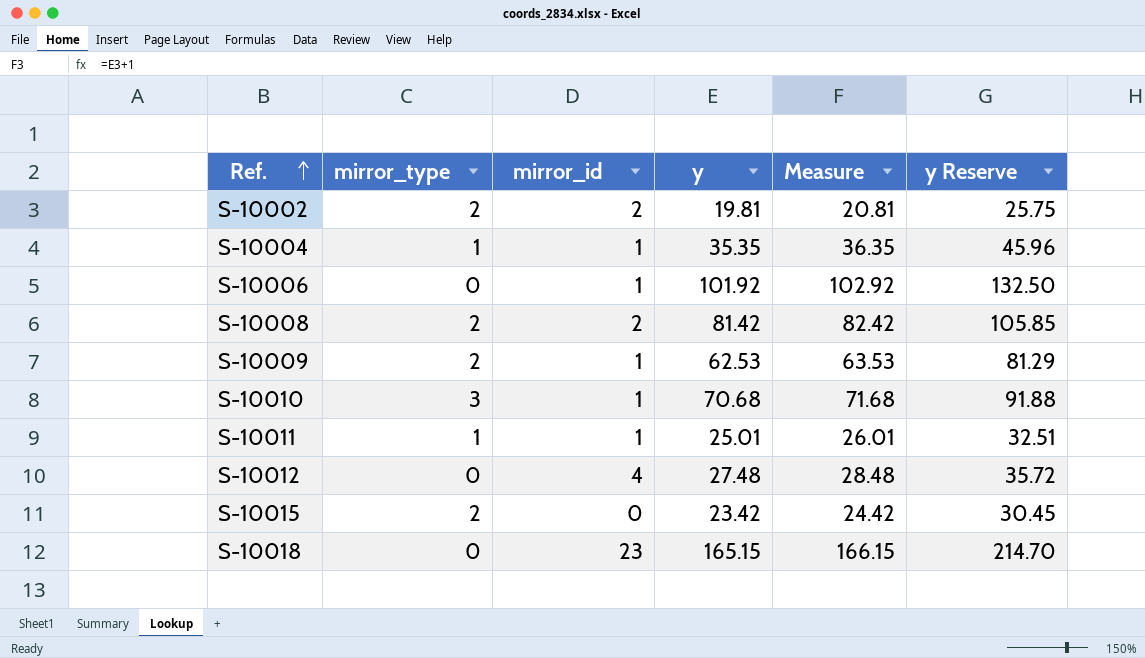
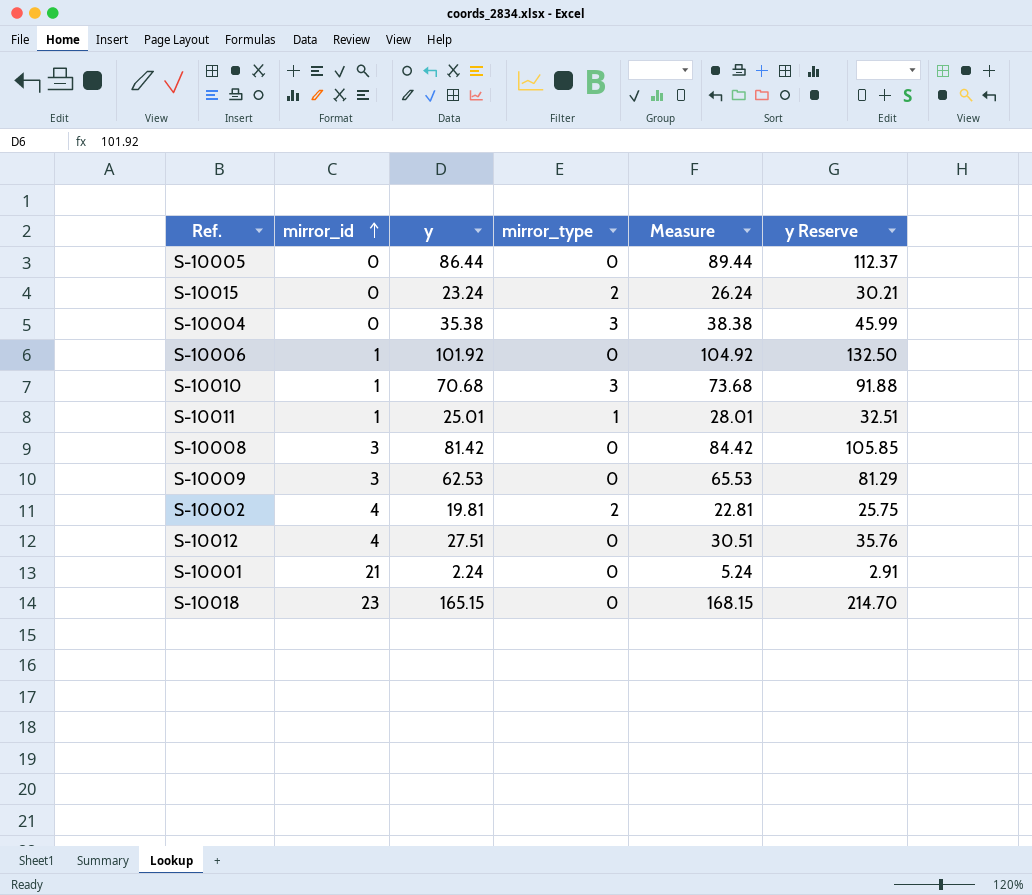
row order: Ref. ascending -> mirror_id ascending
column mirror_type | position: 2 -> 4
column Measure | formula: [y] + 1 -> [y] + 3
row S-10005: none -> 0 | 86.44 | 0 | 89.44 | 112.37
S-10015 | y: 23.42 -> 23.24
S-10015 | y Reserve: 30.45 -> 30.21
S-10004 | mirror_id: 1 -> 0
S-10004 | y: 35.35 -> 35.38
S-10004 | mirror_type: 1 -> 3
S-10004 | y Reserve: 45.96 -> 45.99
S-10008 | mirror_id: 2 -> 3
S-10008 | mirror_type: 2 -> 0
S-10009 | mirror_id: 1 -> 3
S-10009 | mirror_type: 2 -> 0
S-10002 | mirror_id: 2 -> 4
S-10012 | y: 27.48 -> 27.51
S-10012 | y Reserve: 35.72 -> 35.76
row S-10001: none -> 21 | 2.24 | 0 | 5.24 | 2.91

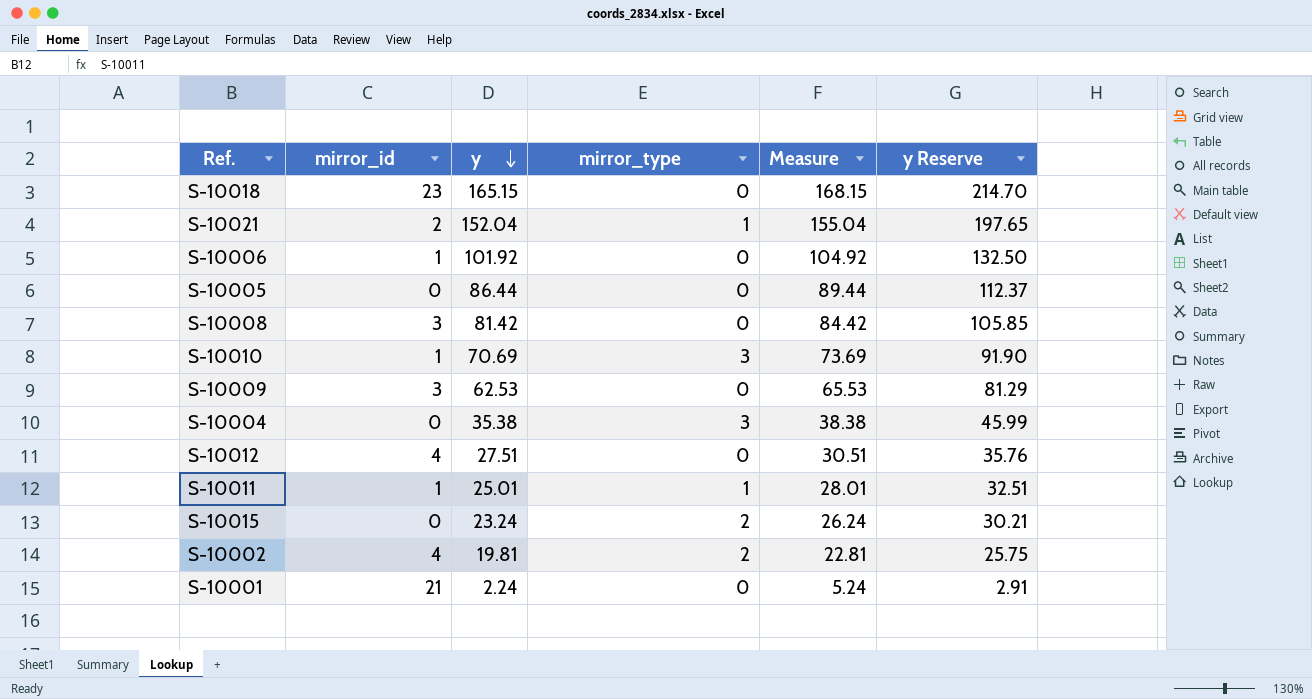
row order: mirror_id ascending -> y descending
row S-10021: none -> 2 | 152.04 | 1 | 155.04 | 197.65
S-10010 | y: 70.68 -> 70.69
S-10010 | Measure: 73.68 -> 73.69
S-10010 | y Reserve: 91.88 -> 91.90

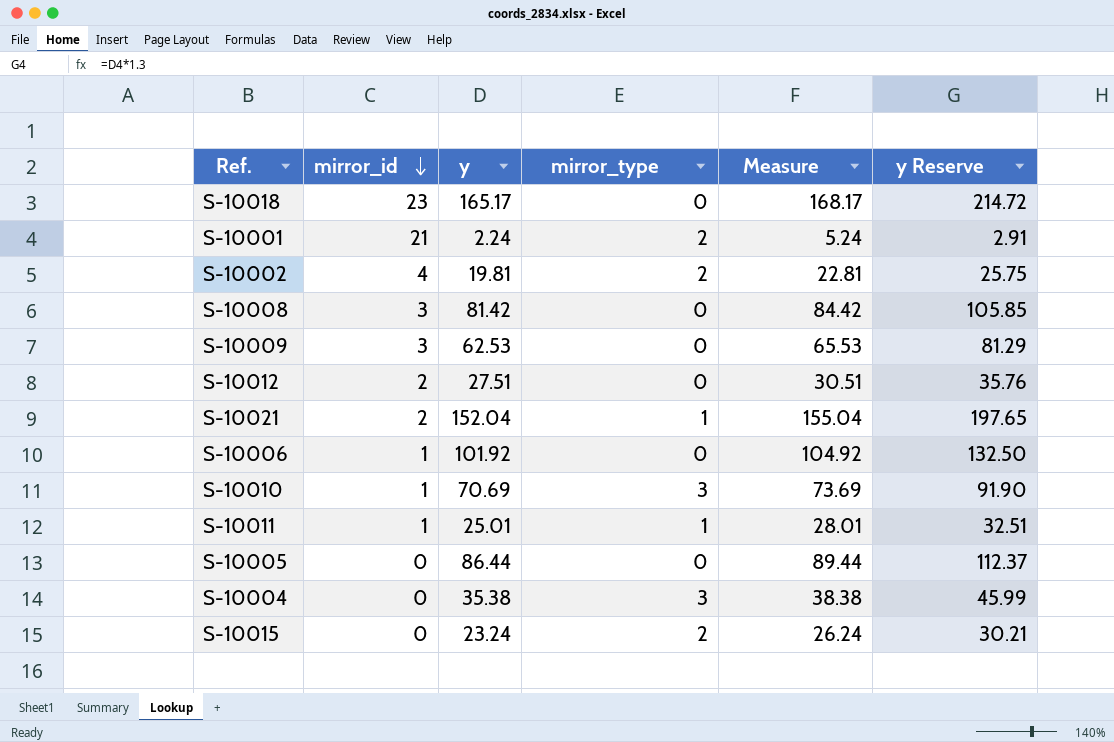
row order: y descending -> mirror_id descending
S-10018 | y: 165.15 -> 165.17
S-10018 | Measure: 168.15 -> 168.17
S-10018 | y Reserve: 214.70 -> 214.72
S-10001 | mirror_type: 0 -> 2
S-10012 | mirror_id: 4 -> 2

